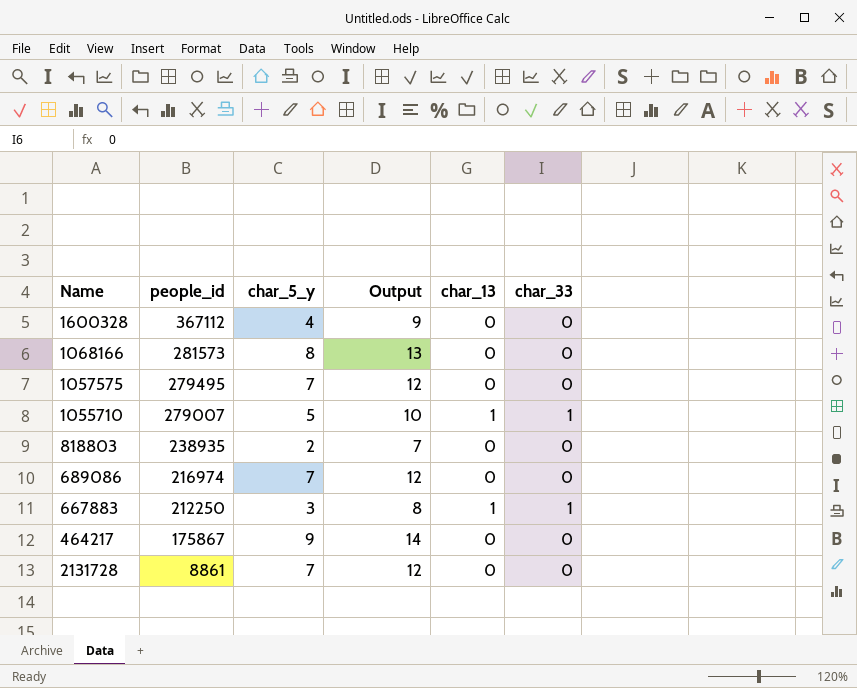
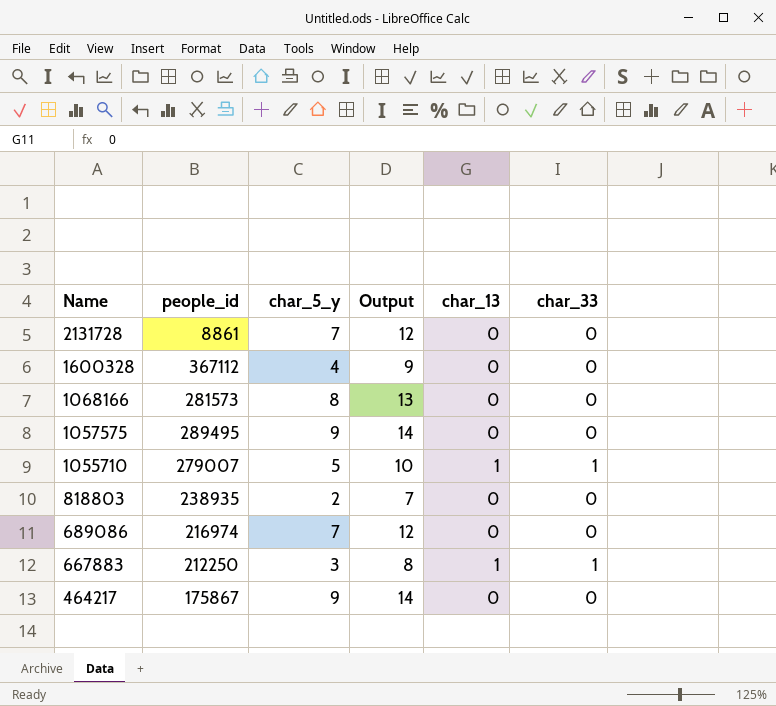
row order: people_id descending -> Name descending
1057575 | people_id: 279495 -> 289495
1057575 | char_5_y: 7 -> 9
1057575 | Output: 12 -> 14

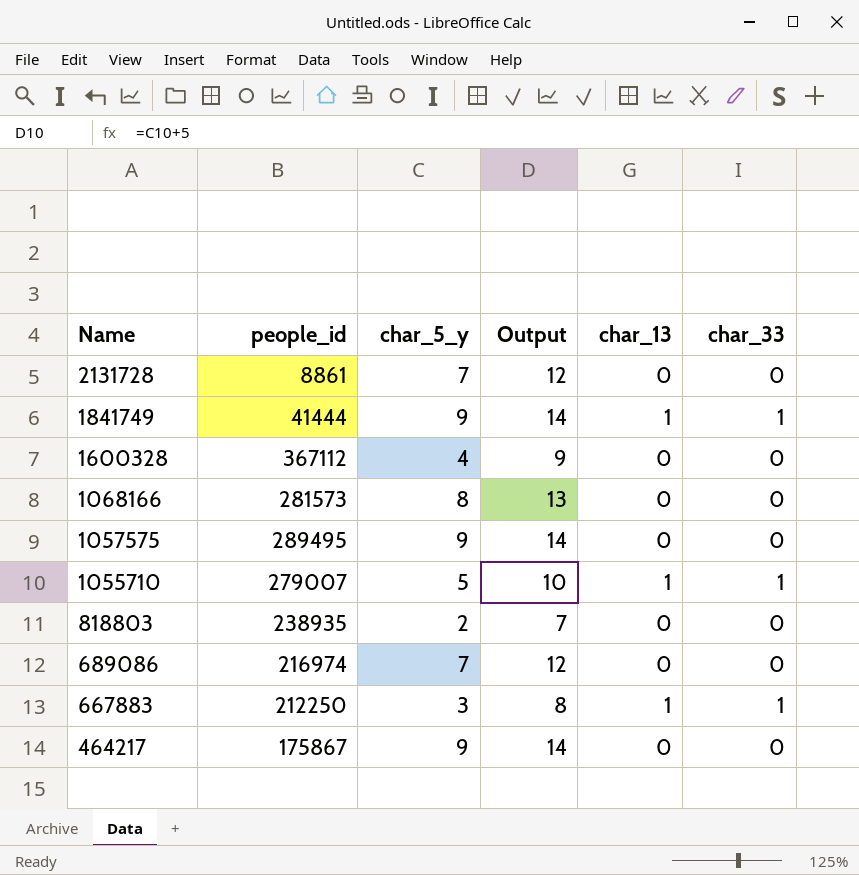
row 1841749: none -> 41444 | 9 | 14 | 1 | 1

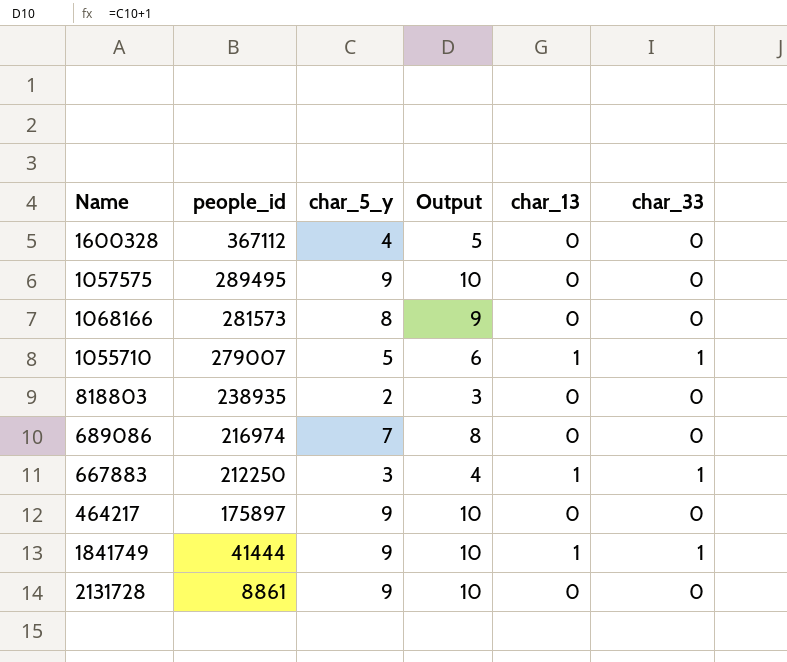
row order: Name descending -> people_id descending
column Output | formula: [char_5_y] + 5 -> [char_5_y] + 1
464217 | people_id: 175867 -> 175897
2131728 | char_5_y: 7 -> 9

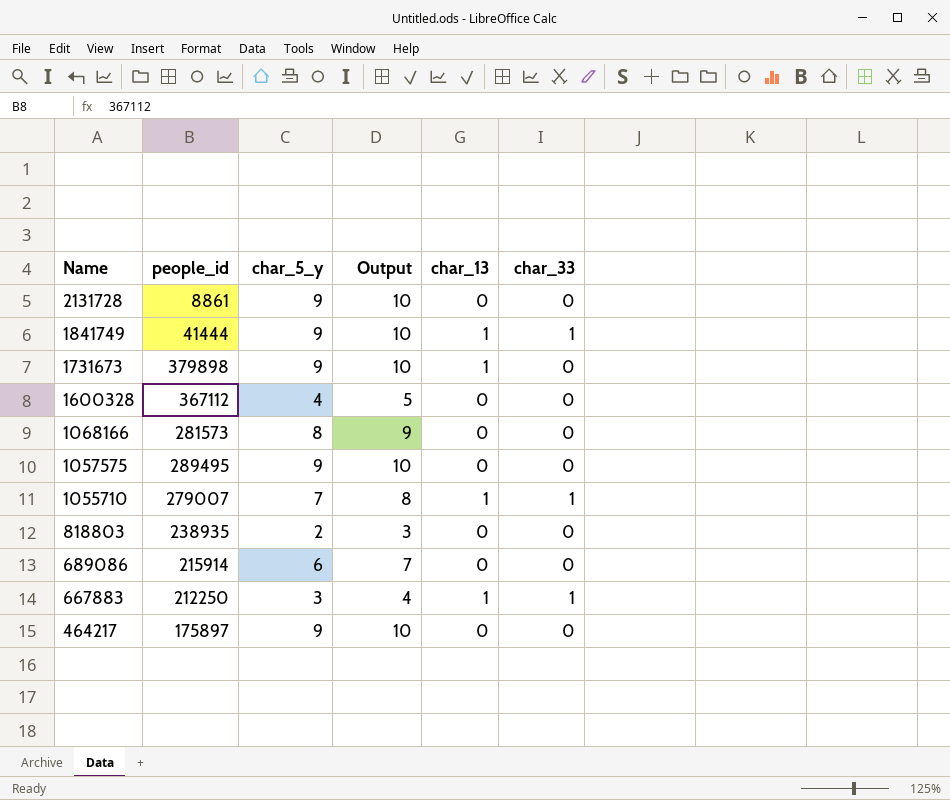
row order: people_id descending -> Name descending
row 1731673: none -> 379898 | 9 | 10 | 1 | 0
1055710 | char_5_y: 5 -> 7
1055710 | Output: 6 -> 8
689086 | people_id: 216974 -> 215914
689086 | char_5_y: 7 -> 6
689086 | Output: 8 -> 7

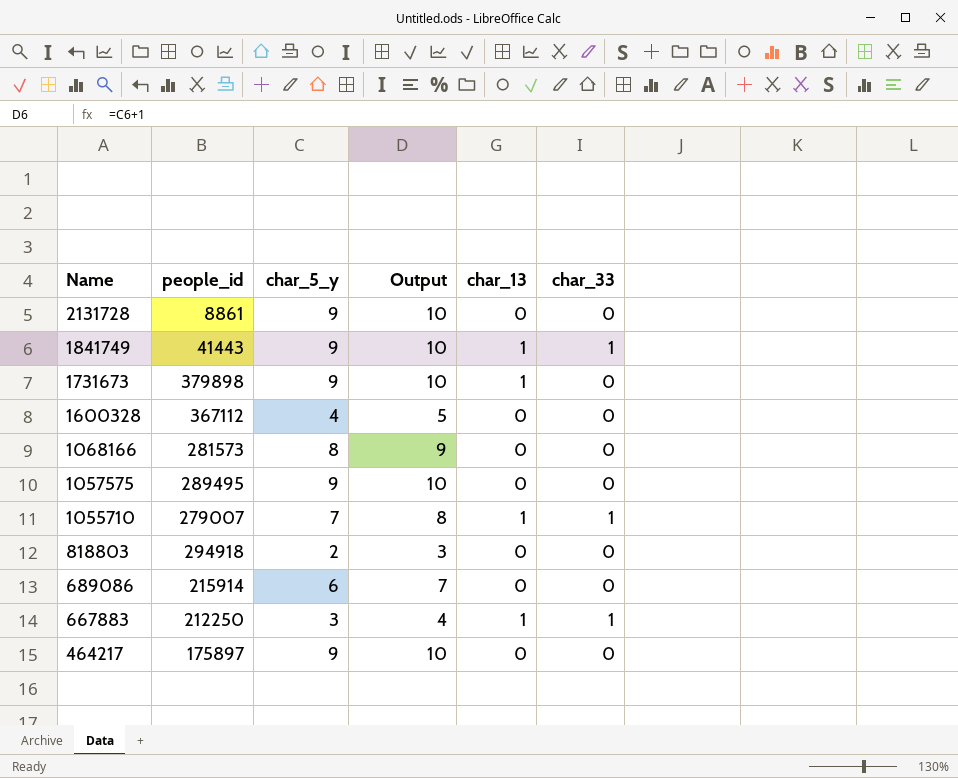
1841749 | people_id: 41444 -> 41443
818803 | people_id: 238935 -> 294918

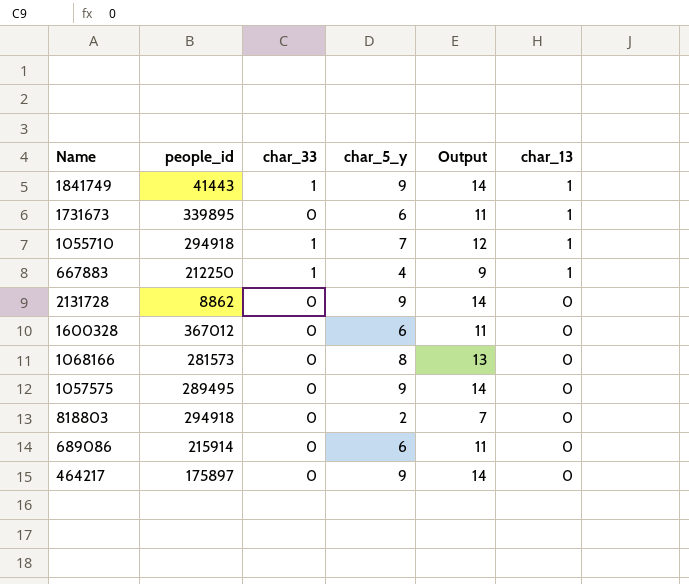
row order: Name descending -> char_13 descending
column char_33 | position: 6 -> 3
column Output | formula: [char_5_y] + 1 -> [char_5_y] + 5
1731673 | people_id: 379898 -> 339895
1731673 | char_5_y: 9 -> 6
1055710 | people_id: 279007 -> 294918
667883 | char_5_y: 3 -> 4
2131728 | people_id: 8861 -> 8862
1600328 | people_id: 367112 -> 367012
1600328 | char_5_y: 4 -> 6

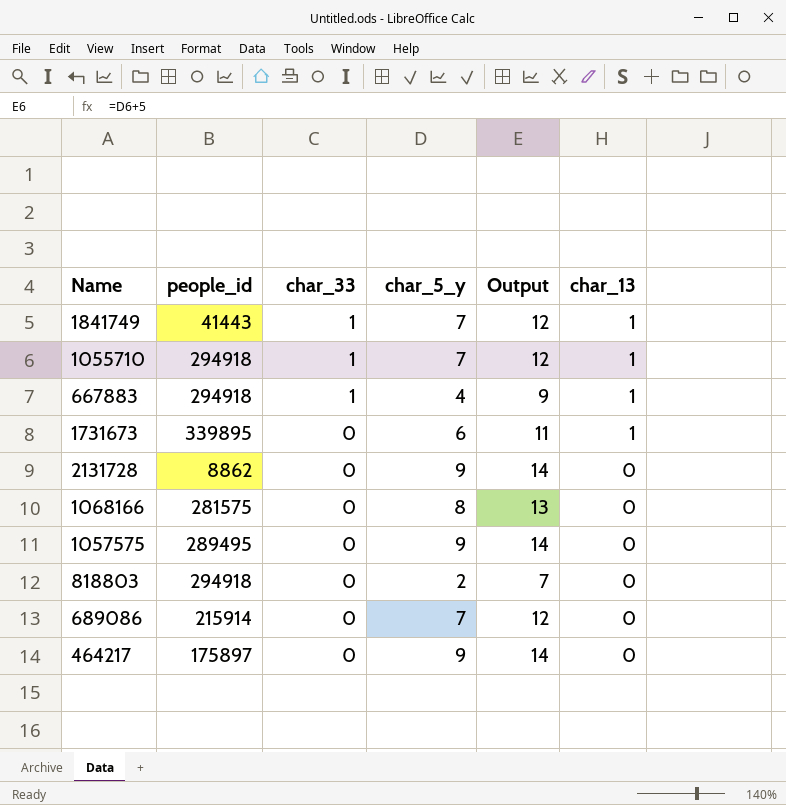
row order: char_13 descending -> char_33 descending
row 1600328: 367012 | 0 | 6 | 11 | 0 -> none
1841749 | char_5_y: 9 -> 7
1841749 | Output: 14 -> 12
667883 | people_id: 212250 -> 294918
1068166 | people_id: 281573 -> 281575
689086 | char_5_y: 6 -> 7
689086 | Output: 11 -> 12

